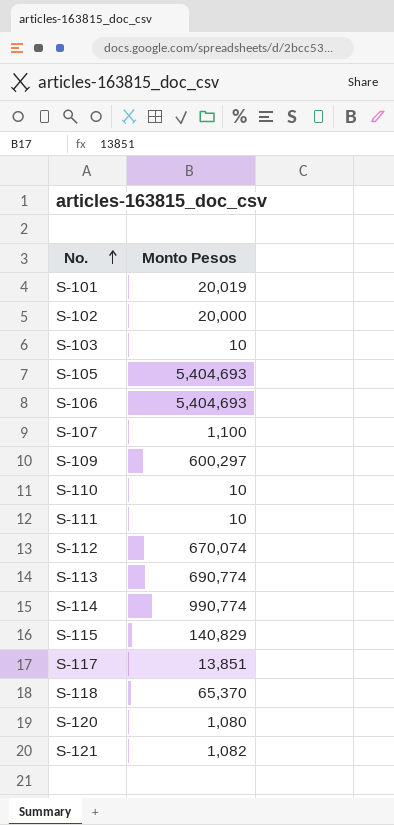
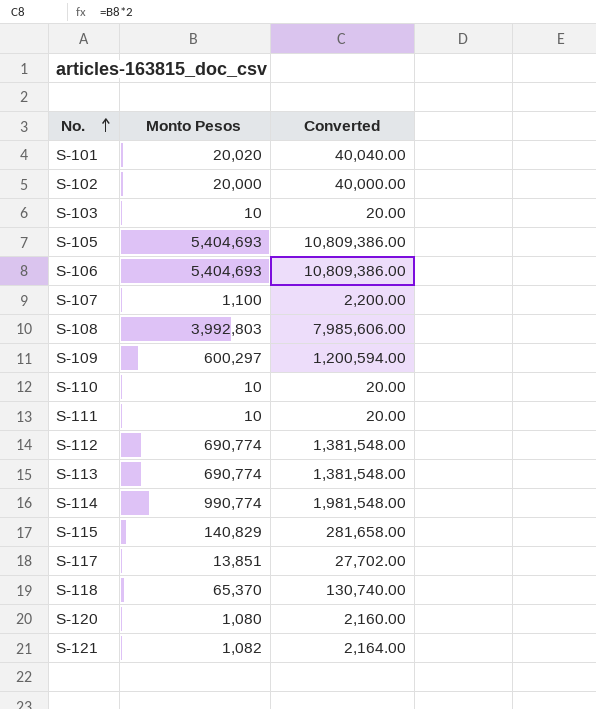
column Converted | formula: none -> [Monto Pesos] * 2
S-101 | Monto Pesos: 20,019 -> 20,020
row S-108: none -> 3,992,803 | 7,985,606.00
S-112 | Monto Pesos: 670,074 -> 690,774

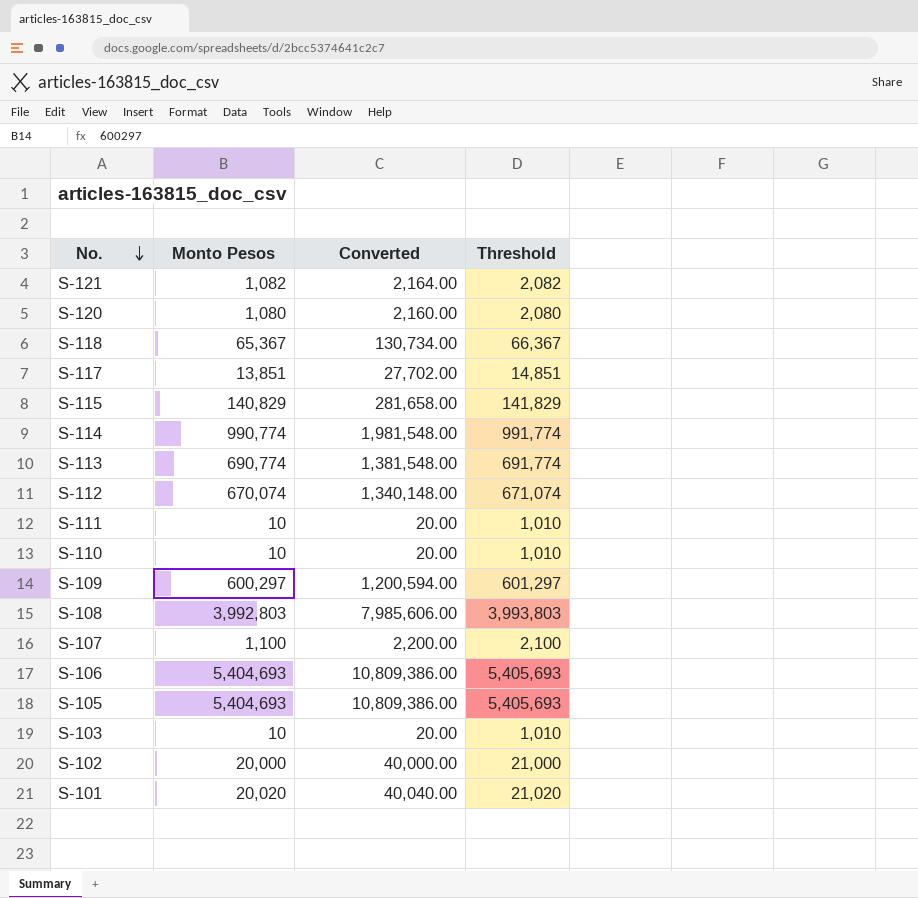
row order: No. ascending -> No. descending
column Threshold | formula: none -> [Monto Pesos] + 1000
S-118 | Monto Pesos: 65,370 -> 65,367
S-118 | Converted: 130,740.00 -> 130,734.00
S-112 | Monto Pesos: 690,774 -> 670,074
S-112 | Converted: 1,381,548.00 -> 1,340,148.00

